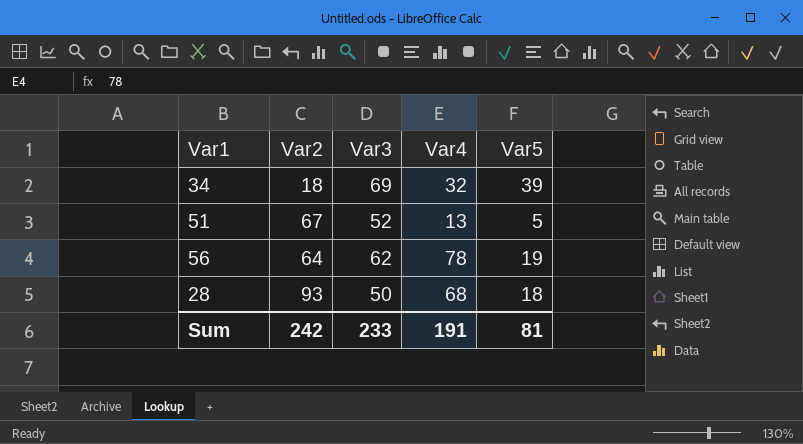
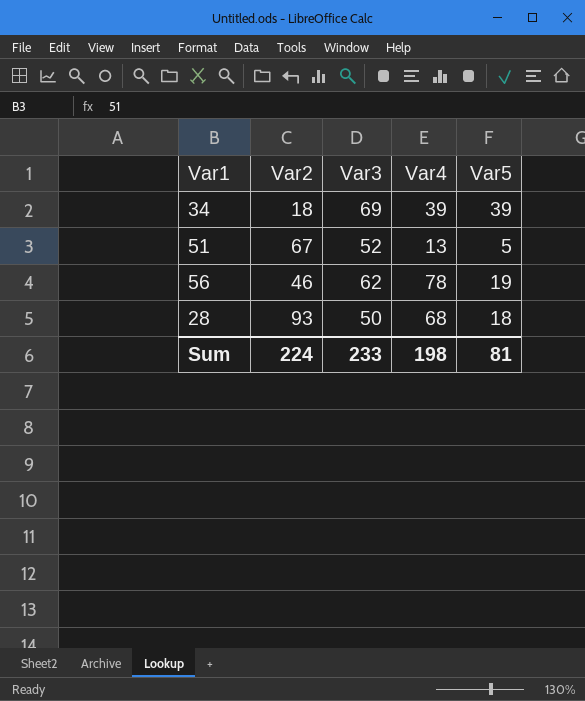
34 | Var4: 32 -> 39
56 | Var2: 64 -> 46
Sum | Var2: 242 -> 224
Sum | Var4: 191 -> 198

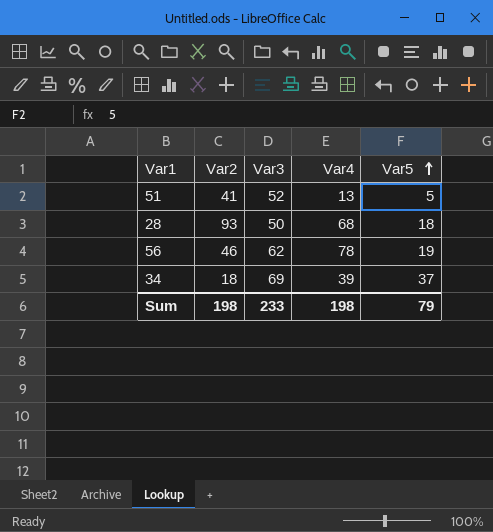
row order: none -> Var5 ascending
51 | Var2: 67 -> 41
34 | Var5: 39 -> 37
Sum | Var2: 224 -> 198
Sum | Var5: 81 -> 79

